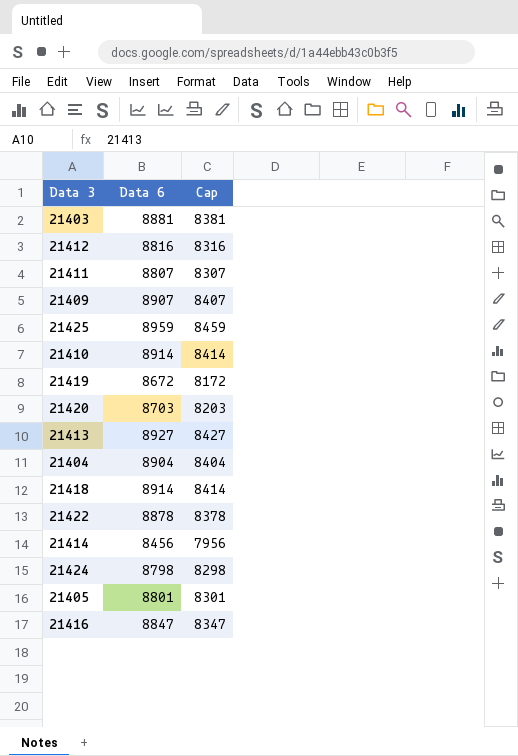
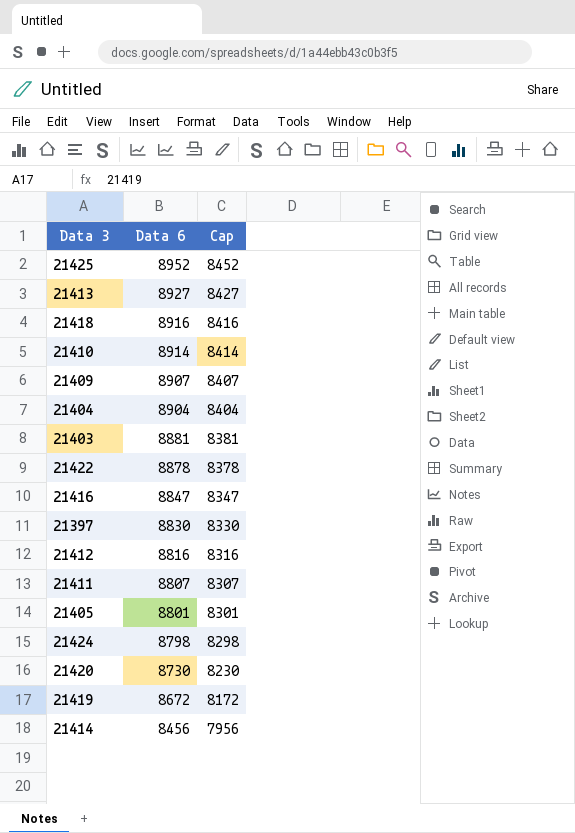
row order: none -> Data 6 descending
21425 | Data 6: 8959 -> 8952
21425 | Cap: 8459 -> 8452
21418 | Data 6: 8914 -> 8916
21418 | Cap: 8414 -> 8416
row 21397: none -> 8830 | 8330
21420 | Data 6: 8703 -> 8730
21420 | Cap: 8203 -> 8230

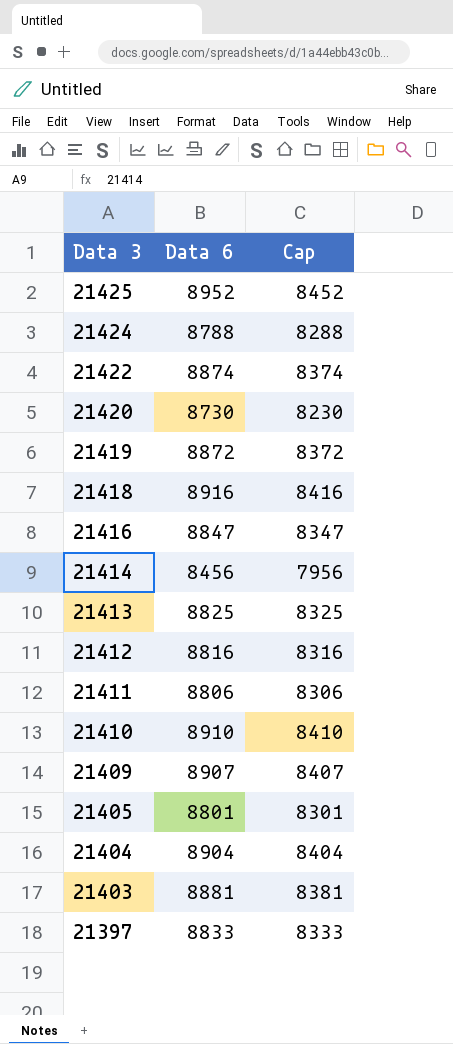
row order: Data 6 descending -> Data 3 descending
21424 | Data 6: 8798 -> 8788
21424 | Cap: 8298 -> 8288
21422 | Data 6: 8878 -> 8874
21422 | Cap: 8378 -> 8374
21419 | Data 6: 8672 -> 8872
21419 | Cap: 8172 -> 8372
21413 | Data 6: 8927 -> 8825
21413 | Cap: 8427 -> 8325
21411 | Data 6: 8807 -> 8806
21411 | Cap: 8307 -> 8306
21410 | Data 6: 8914 -> 8910
21410 | Cap: 8414 -> 8410
21397 | Data 6: 8830 -> 8833
21397 | Cap: 8330 -> 8333

